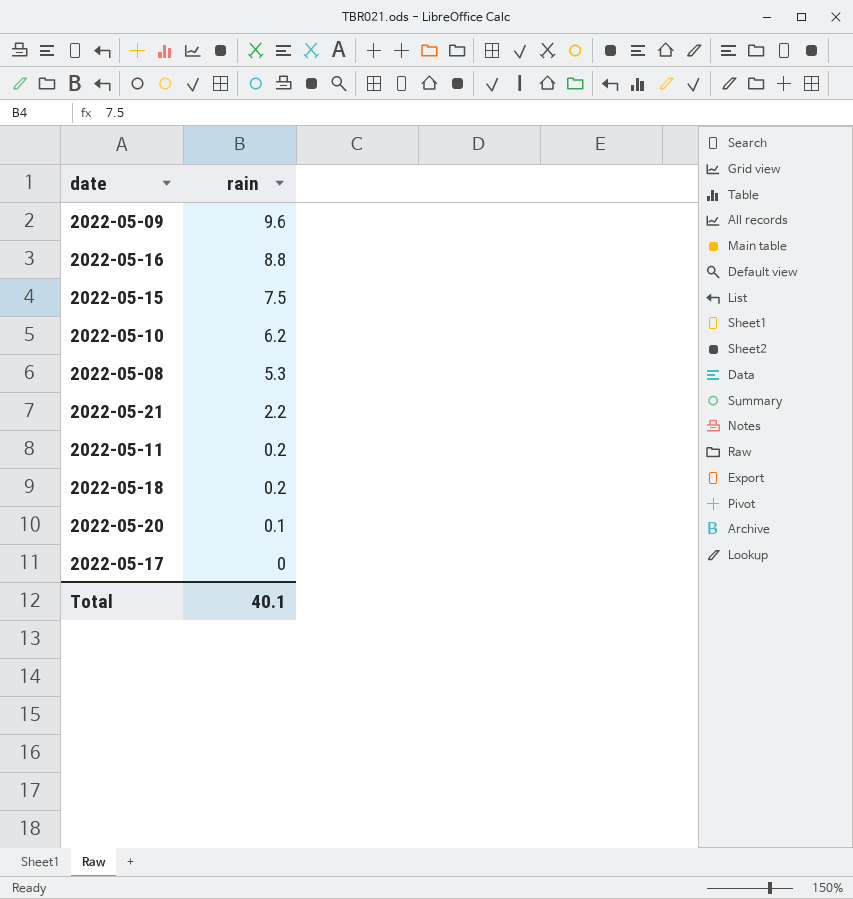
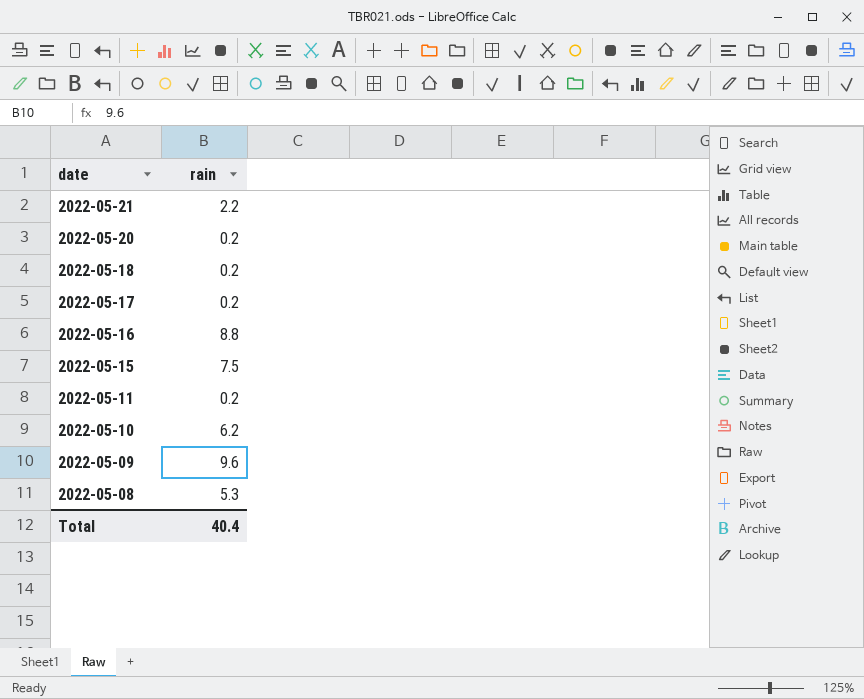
row order: rain descending -> date descending
2022-05-20 | rain: 0.1 -> 0.2
2022-05-17 | rain: 0 -> 0.2
Total | rain: 40.1 -> 40.4

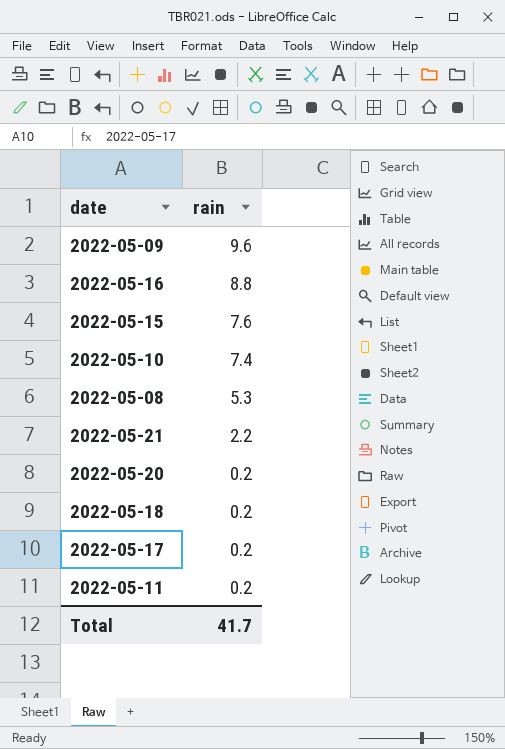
row order: date descending -> rain descending
2022-05-15 | rain: 7.5 -> 7.6
2022-05-10 | rain: 6.2 -> 7.4
Total | rain: 40.4 -> 41.7

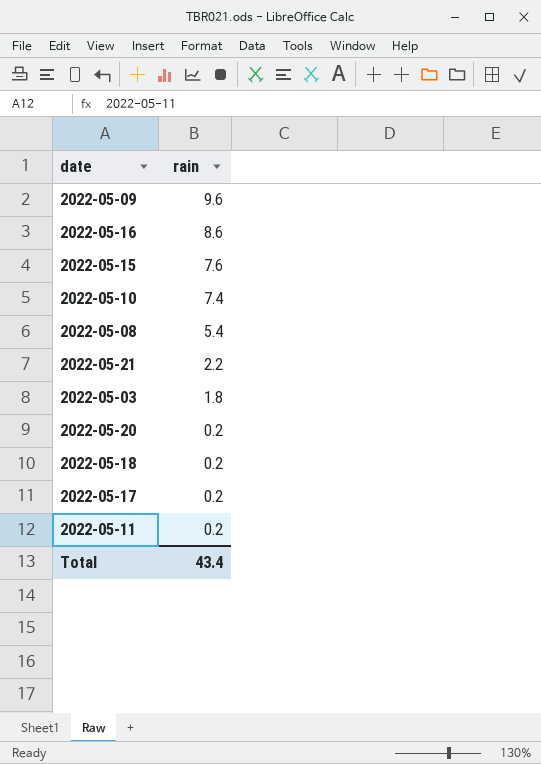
2022-05-16 | rain: 8.8 -> 8.6
2022-05-08 | rain: 5.3 -> 5.4
row 2022-05-03: none -> 1.8
Total | rain: 41.7 -> 43.4

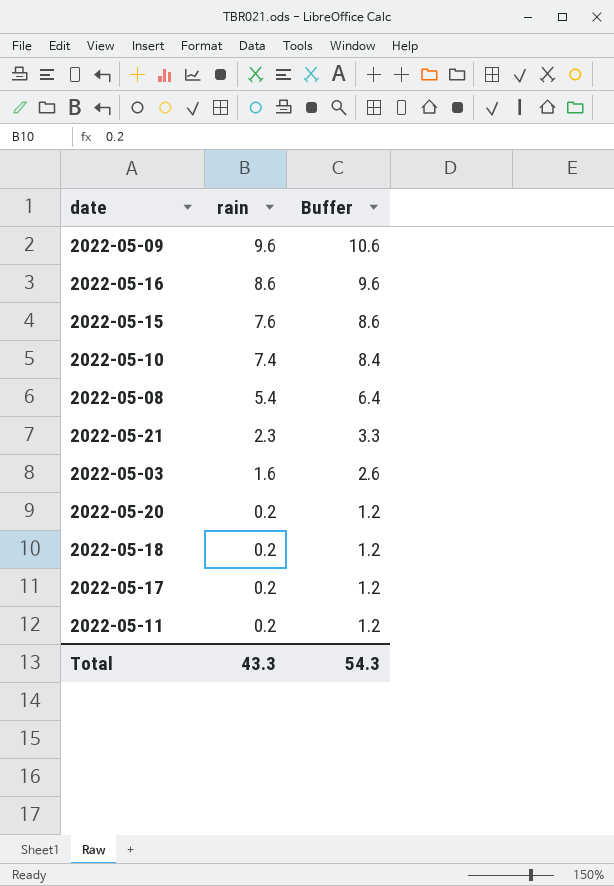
column Buffer | formula: none -> [rain] + 1
2022-05-21 | rain: 2.2 -> 2.3
2022-05-03 | rain: 1.8 -> 1.6
Total | rain: 43.4 -> 43.3

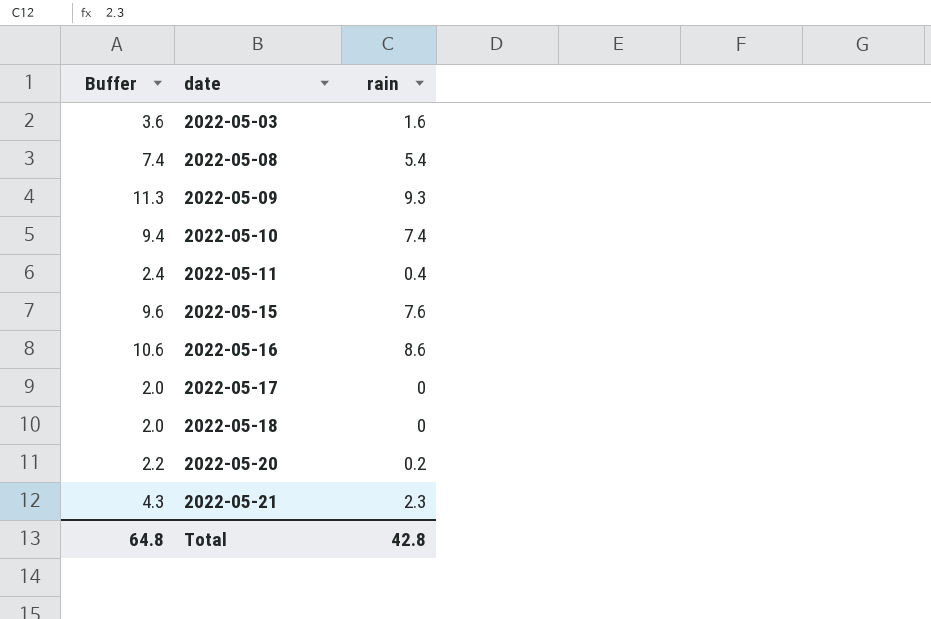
row order: rain descending -> date ascending
column Buffer | formula: [rain] + 1 -> [rain] + 2
column Buffer | position: 3 -> 1
2022-05-09 | rain: 9.6 -> 9.3
2022-05-11 | rain: 0.2 -> 0.4
2022-05-17 | rain: 0.2 -> 0
2022-05-18 | rain: 0.2 -> 0
Total | Buffer: 54.3 -> 64.8
Total | rain: 43.3 -> 42.8

